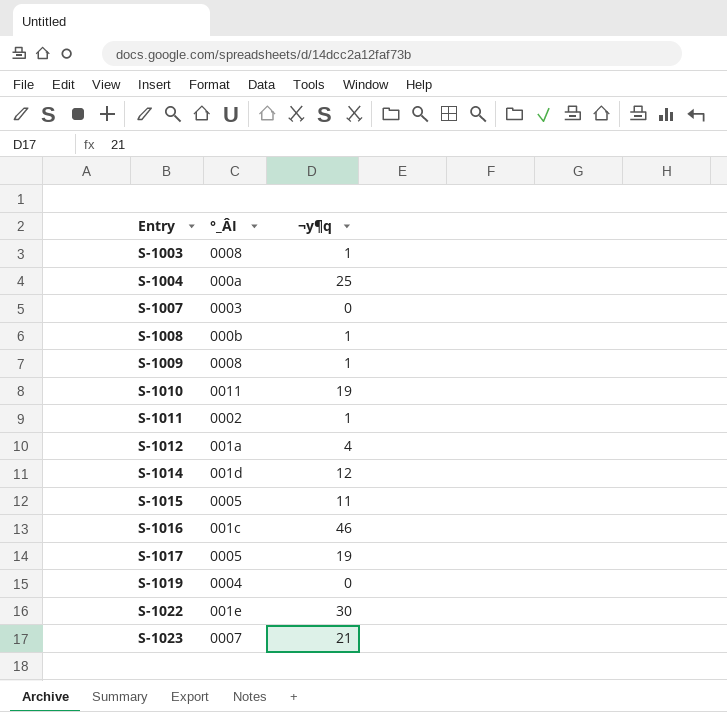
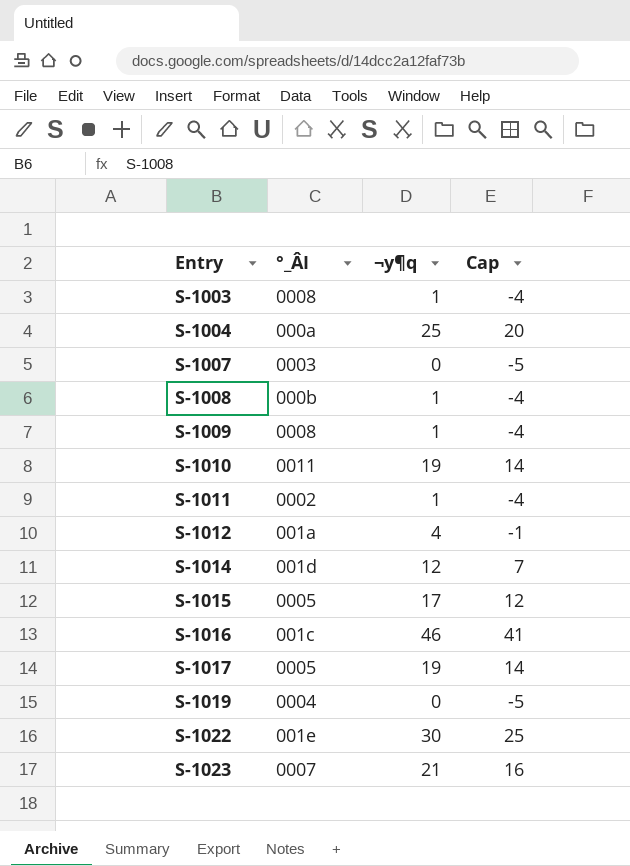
column Cap | formula: none -> [¬y¶q] - 5
S-1015 | ¬y¶q: 11 -> 17

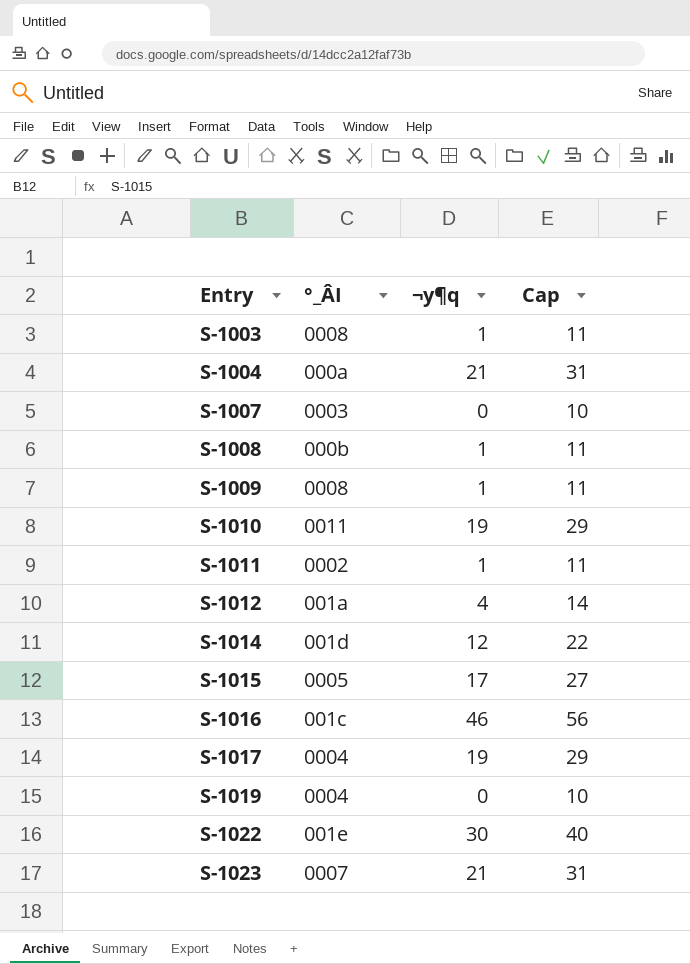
column Cap | formula: [¬y¶q] - 5 -> [¬y¶q] + 10
S-1004 | ¬y¶q: 25 -> 21
S-1017 | °_ÂI: 0005 -> 0004

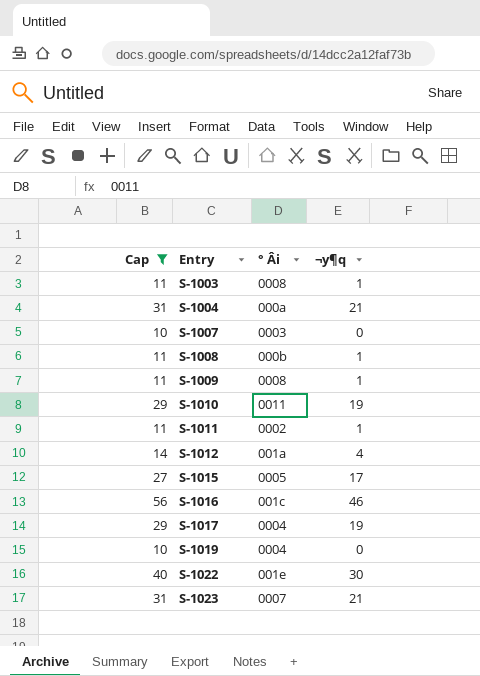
filter: none -> Cap != 22
column Cap | position: 4 -> 1
column name: °_ÂI -> ° Âi

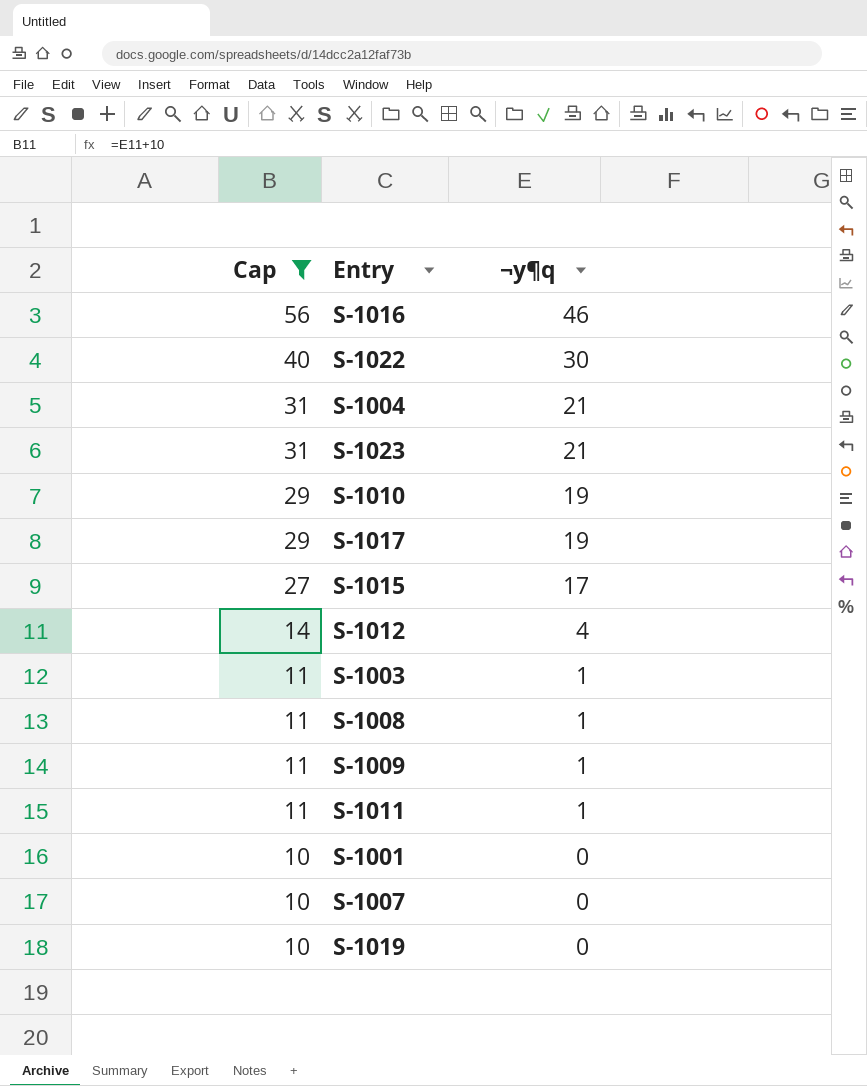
row order: Entry ascending -> Cap descending
column ° Âi | position: 3 -> none
row S-1001: none -> 10 | 0

